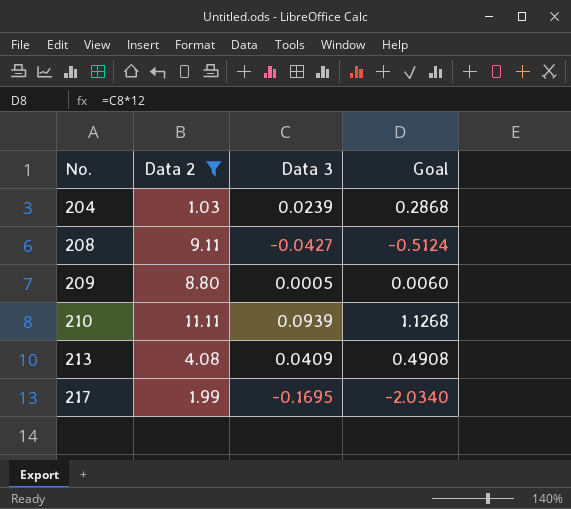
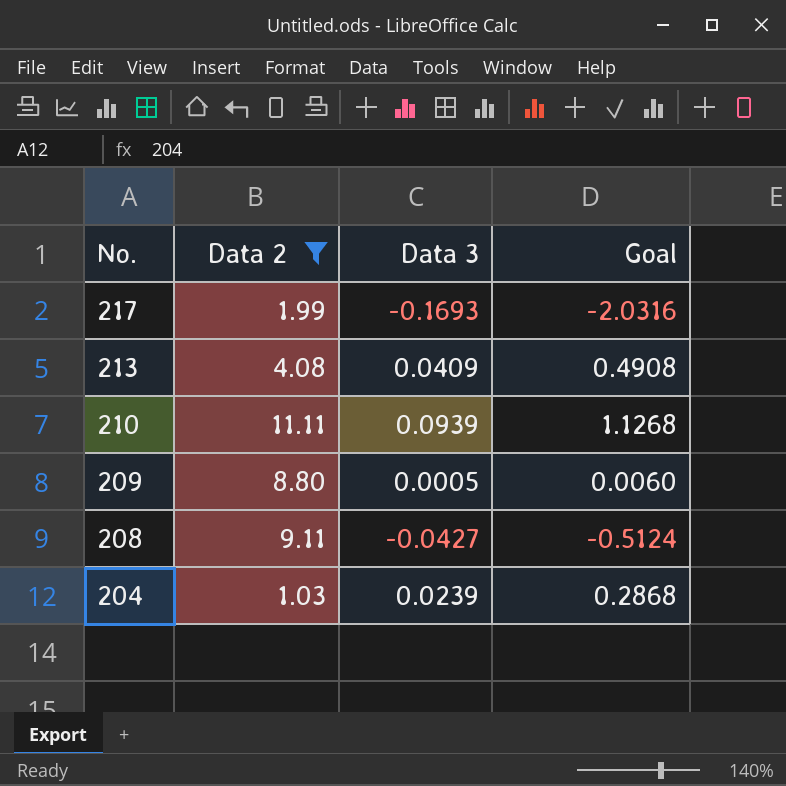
row order: No. ascending -> No. descending
217 | Data 3: -0.1695 -> -0.1693
217 | Goal: -2.0340 -> -2.0316

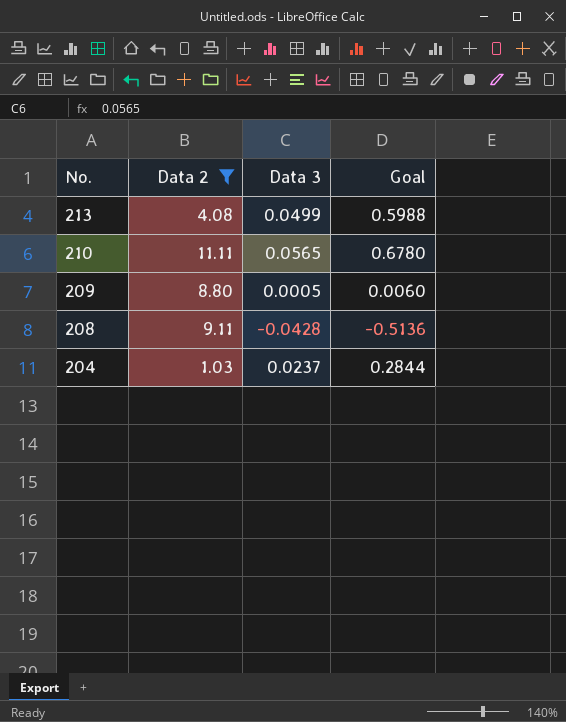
row 217: 1.99 | -0.1693 | -2.0316 -> none
213 | Data 3: 0.0409 -> 0.0499
213 | Goal: 0.4908 -> 0.5988
210 | Data 3: 0.0939 -> 0.0565
210 | Goal: 1.1268 -> 0.6780
208 | Data 3: -0.0427 -> -0.0428
208 | Goal: -0.5124 -> -0.5136
204 | Data 3: 0.0239 -> 0.0237
204 | Goal: 0.2868 -> 0.2844

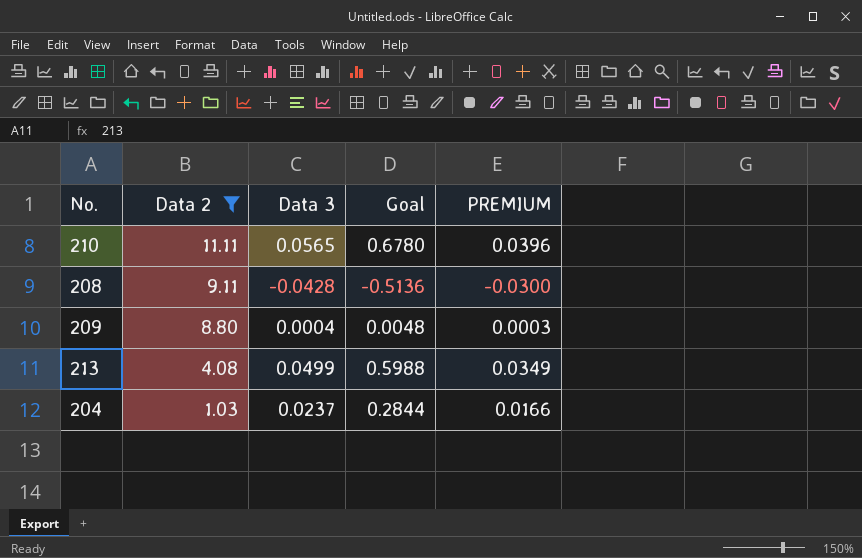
row order: No. descending -> Data 2 descending
column PREMIUM | formula: none -> [Data 3] * 0.7
209 | Data 3: 0.0005 -> 0.0004
209 | Goal: 0.0060 -> 0.0048

